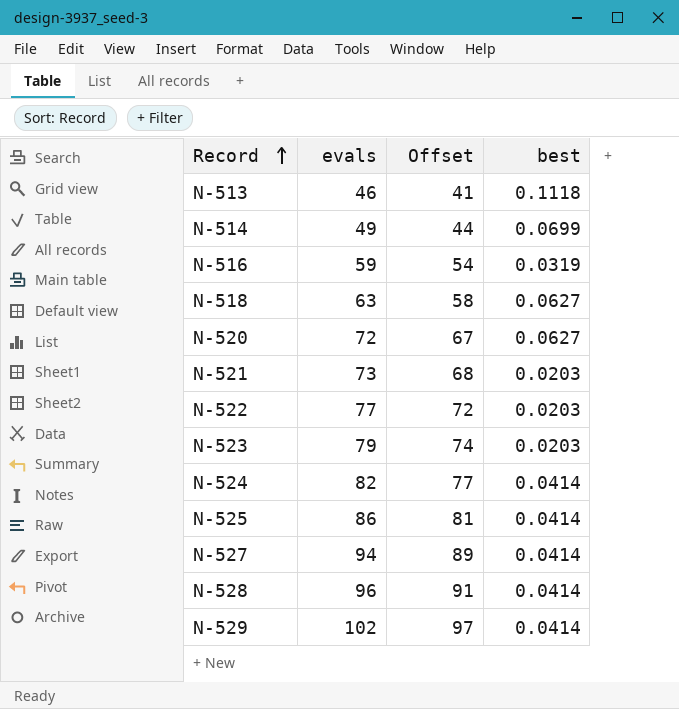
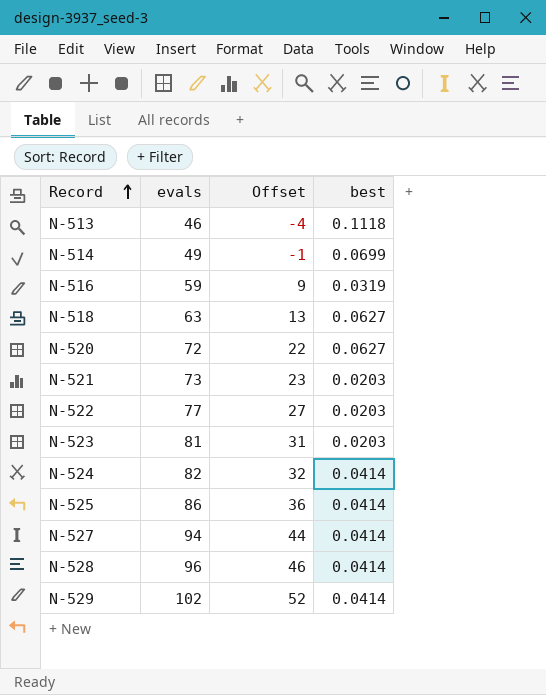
column Offset | formula: [evals] - 5 -> [evals] - 50
N-523 | evals: 79 -> 81

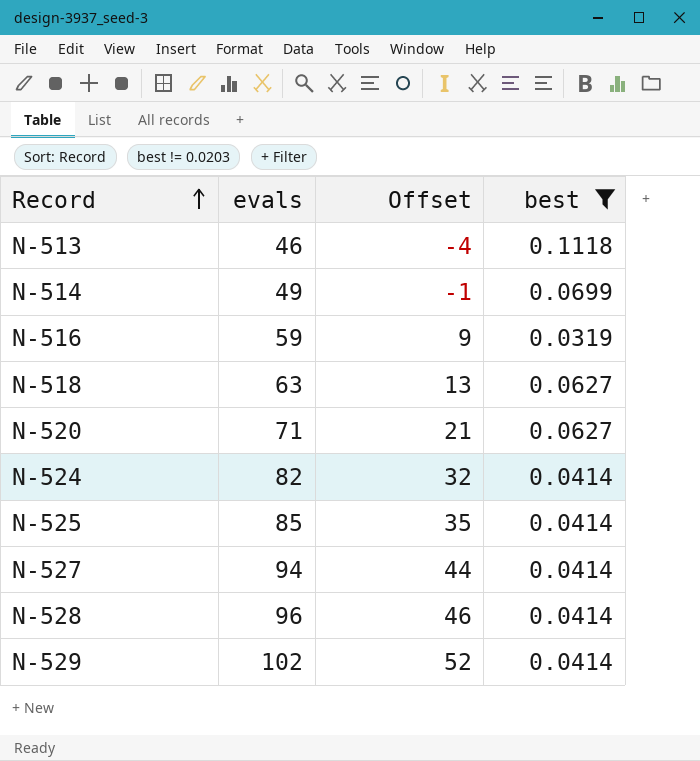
filter: none -> best != 0.0203
N-520 | evals: 72 -> 71
N-520 | Offset: 22 -> 21
N-525 | evals: 86 -> 85
N-525 | Offset: 36 -> 35

